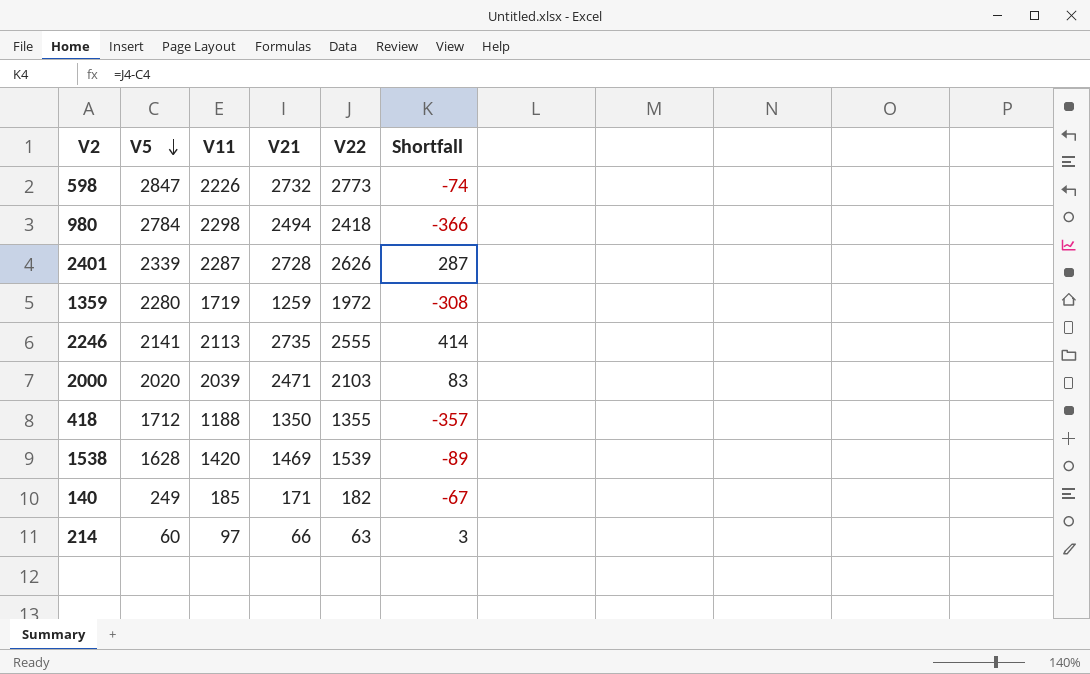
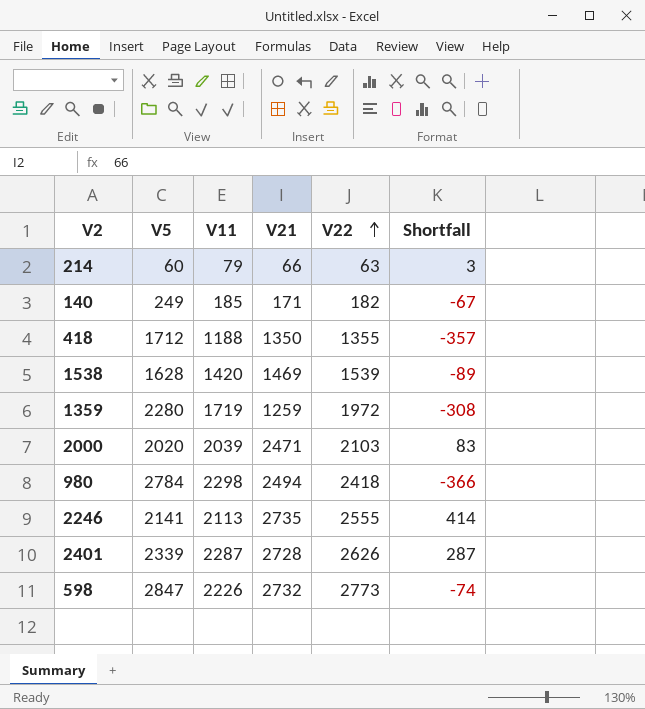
row order: V5 descending -> V22 ascending
214 | V11: 97 -> 79

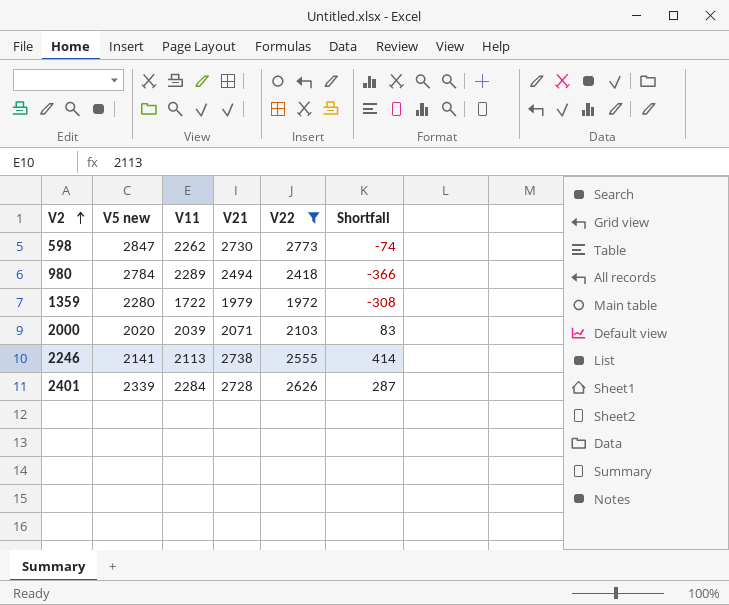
filter: none -> V22 >= 1972
row order: V22 ascending -> V2 ascending
column name: V5 -> V5 new
598 | V11: 2226 -> 2262
598 | V21: 2732 -> 2730
980 | V11: 2298 -> 2289
1359 | V11: 1719 -> 1722
1359 | V21: 1259 -> 1979
2000 | V21: 2471 -> 2071
2246 | V21: 2735 -> 2738
2401 | V11: 2287 -> 2284

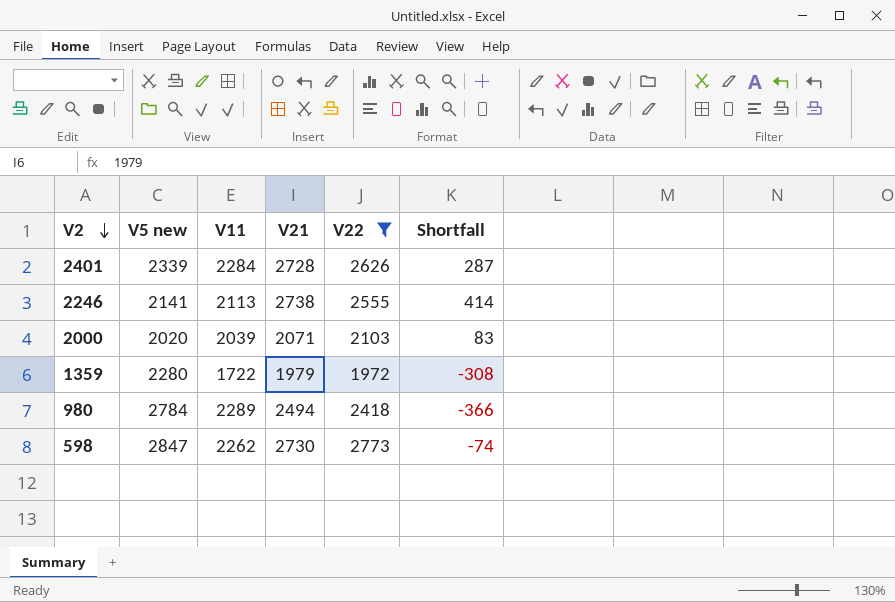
row order: V2 ascending -> V2 descending

